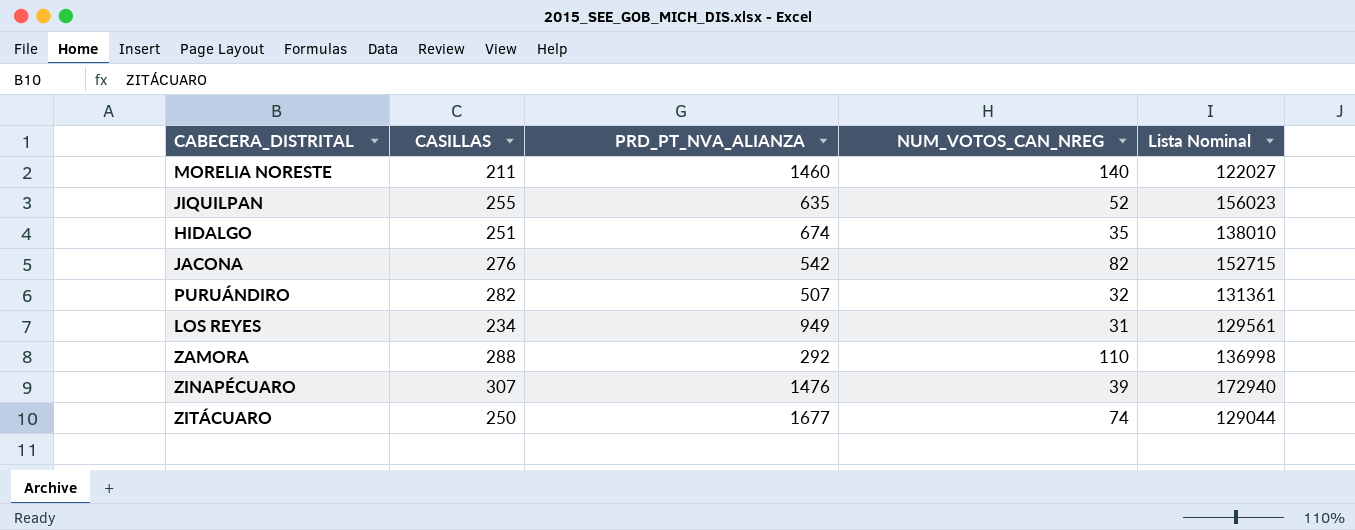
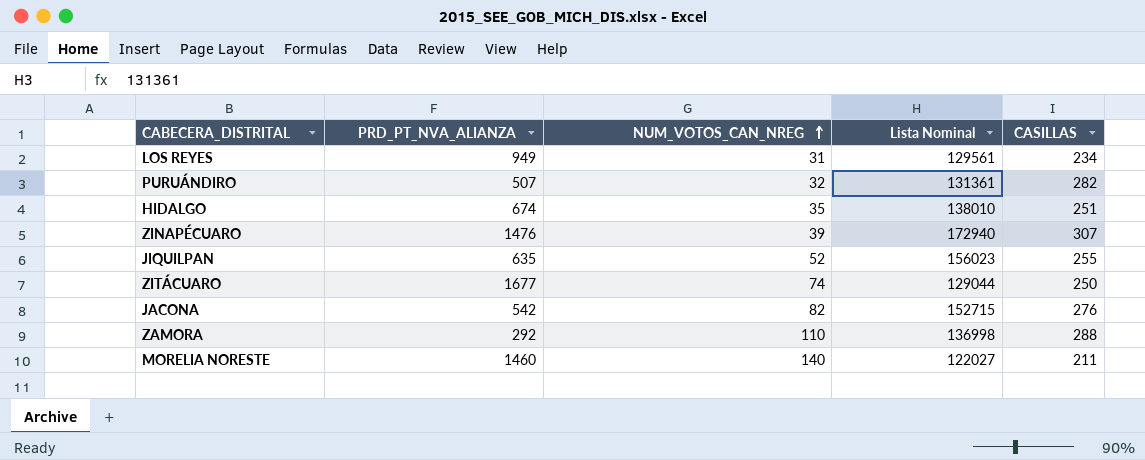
row order: none -> NUM_VOTOS_CAN_NREG ascending
column CASILLAS | position: 2 -> 5

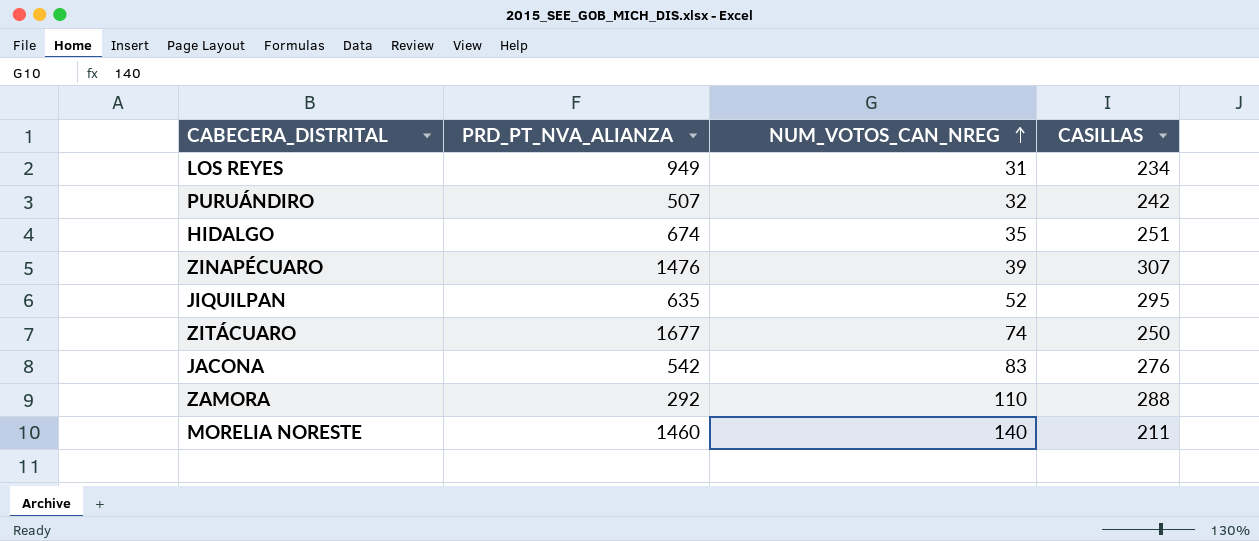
column Lista Nominal | position: 4 -> none
PURUÁNDIRO | CASILLAS: 282 -> 242
JIQUILPAN | CASILLAS: 255 -> 295
JACONA | NUM_VOTOS_CAN_NREG: 82 -> 83

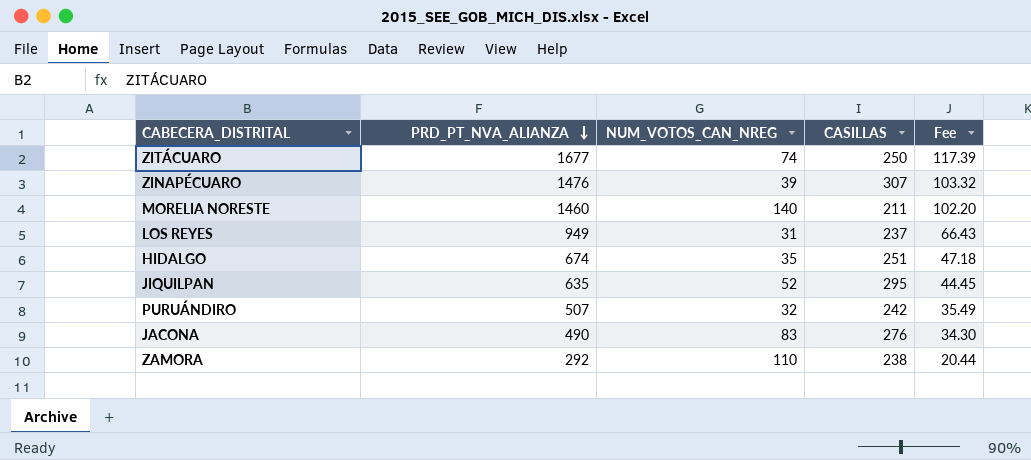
row order: NUM_VOTOS_CAN_NREG ascending -> PRD_PT_NVA_ALIANZA descending
column Fee | formula: none -> [PRD_PT_NVA_ALIANZA] * 0.07
LOS REYES | CASILLAS: 234 -> 237
JACONA | PRD_PT_NVA_ALIANZA: 542 -> 490
ZAMORA | CASILLAS: 288 -> 238

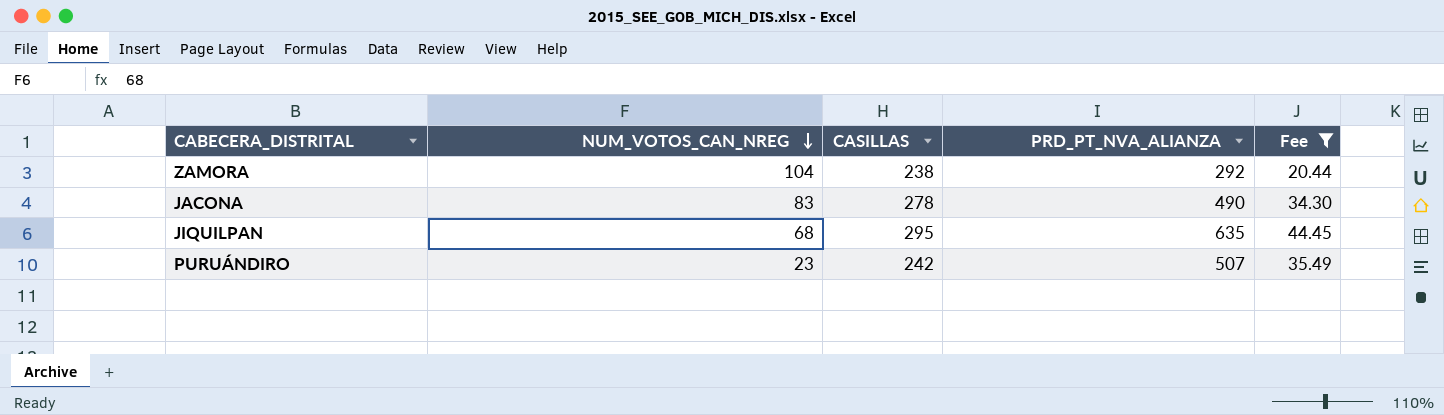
filter: none -> Fee <= 44.45
row order: PRD_PT_NVA_ALIANZA descending -> NUM_VOTOS_CAN_NREG descending
column PRD_PT_NVA_ALIANZA | position: 2 -> 4
ZAMORA | NUM_VOTOS_CAN_NREG: 110 -> 104
JACONA | CASILLAS: 276 -> 278
JIQUILPAN | NUM_VOTOS_CAN_NREG: 52 -> 68
PURUÁNDIRO | NUM_VOTOS_CAN_NREG: 32 -> 23

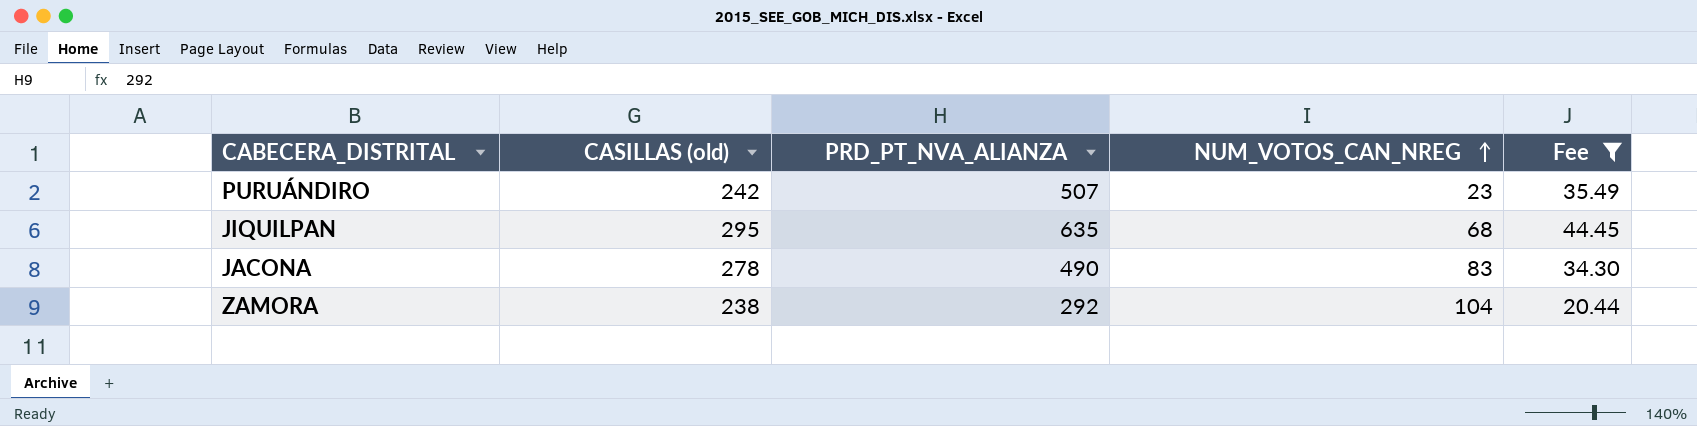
row order: NUM_VOTOS_CAN_NREG descending -> NUM_VOTOS_CAN_NREG ascending
column name: CASILLAS -> CASILLAS (old)
column NUM_VOTOS_CAN_NREG | position: 2 -> 4

